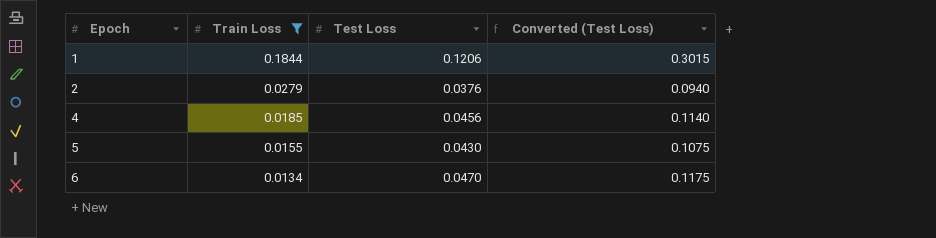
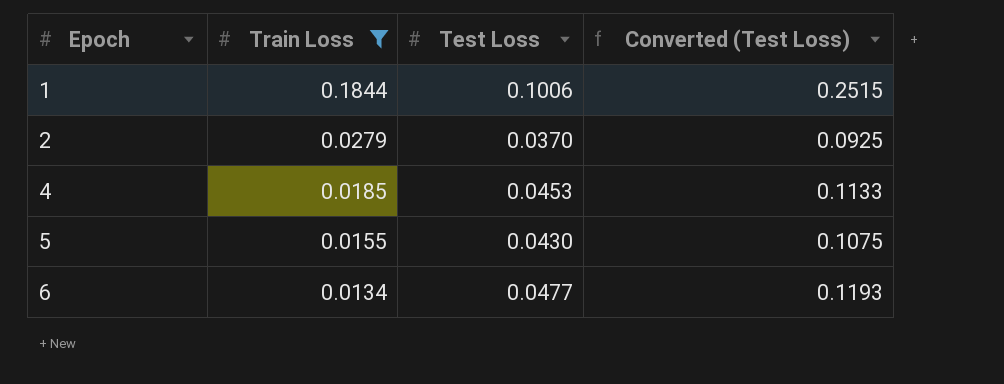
1 | Test Loss: 0.1206 -> 0.1006
1 | Converted (Test Loss): 0.3015 -> 0.2515
2 | Test Loss: 0.0376 -> 0.0370
2 | Converted (Test Loss): 0.0940 -> 0.0925
4 | Test Loss: 0.0456 -> 0.0453
4 | Converted (Test Loss): 0.1140 -> 0.1133
6 | Test Loss: 0.0470 -> 0.0477
6 | Converted (Test Loss): 0.1175 -> 0.1193

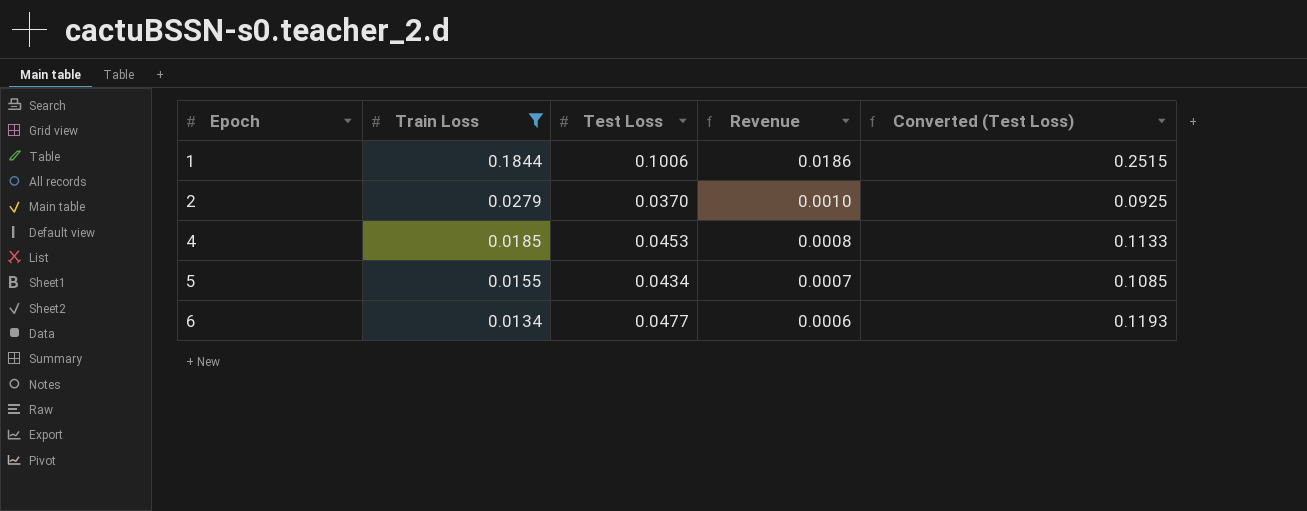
column Revenue | formula: none -> [Train Loss] * [Test Loss]
5 | Test Loss: 0.0430 -> 0.0434
5 | Converted (Test Loss): 0.1075 -> 0.1085

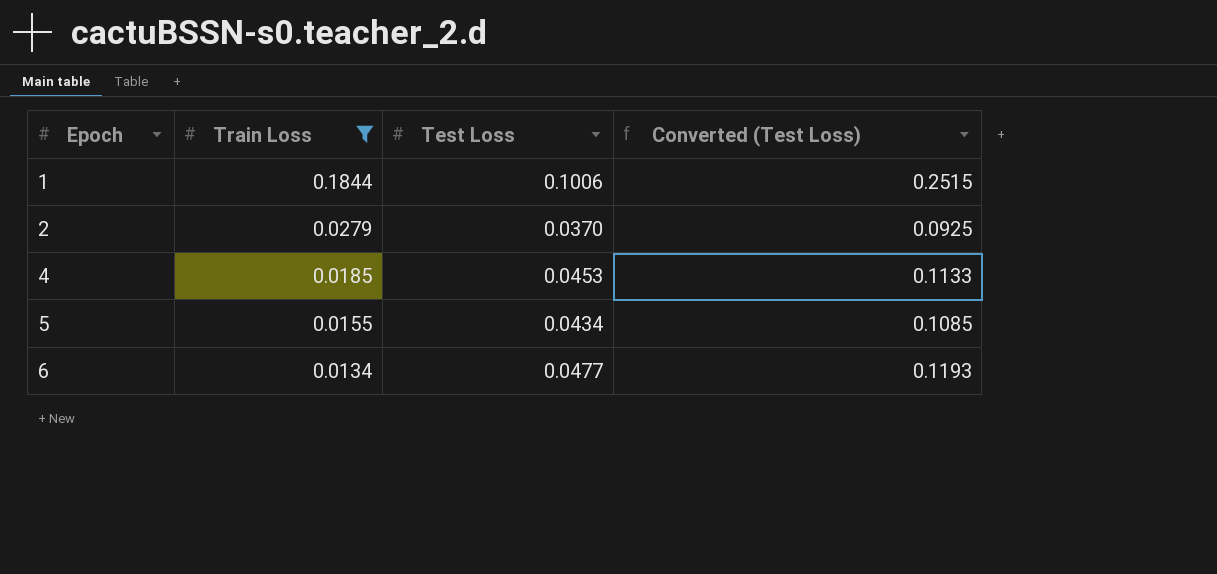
column Revenue | formula: [Train Loss] * [Test Loss] -> none

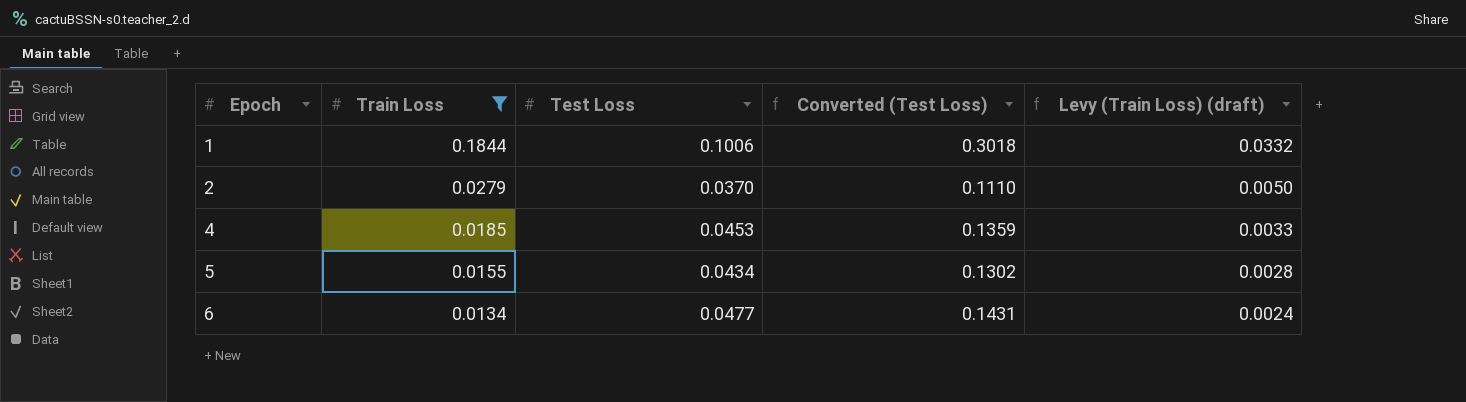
column Converted (Test Loss) | formula: [Test Loss] * 2.5 -> [Test Loss] * 3
column Levy (Train Loss) (draft) | formula: none -> [Train Loss] * 0.18

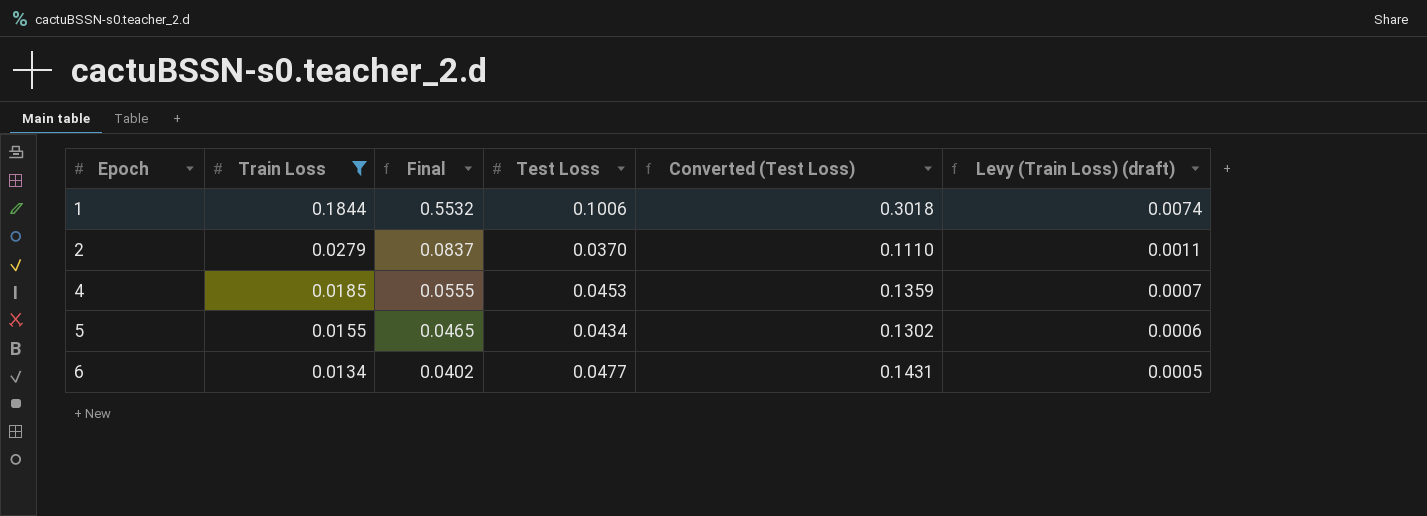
column Final | formula: none -> [Train Loss] * 3
column Levy (Train Loss) (draft) | formula: [Train Loss] * 0.18 -> [Train Loss] * 0.04

